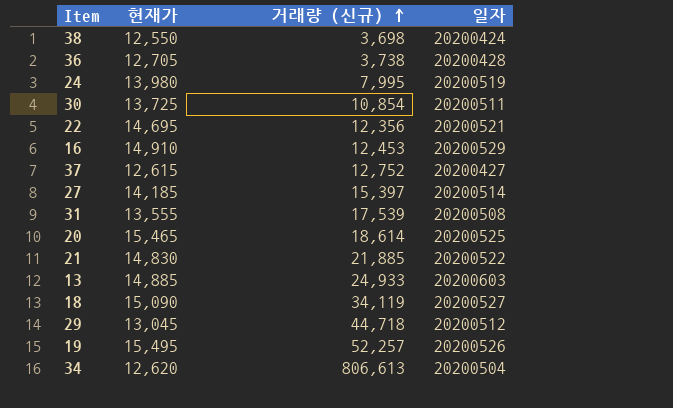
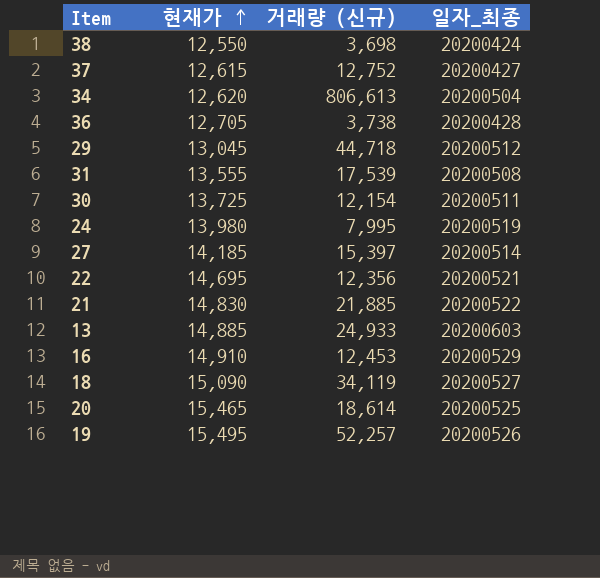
row order: 거래량 (신규) ascending -> 현재가 ascending
column name: 일자 -> 일자_최종
30 | 거래량 (신규): 10,854 -> 12,154

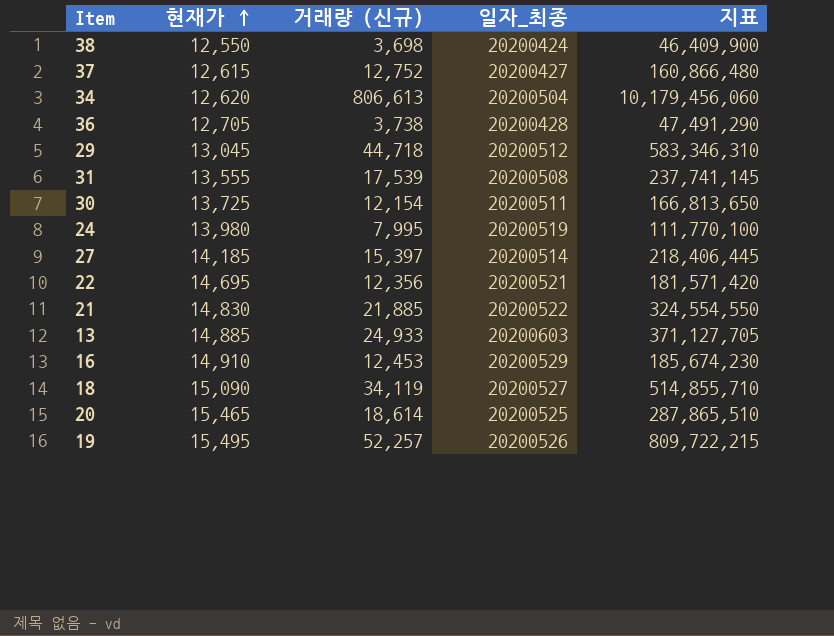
column 지표 | formula: none -> [현재가] * [거래량 (신규)]

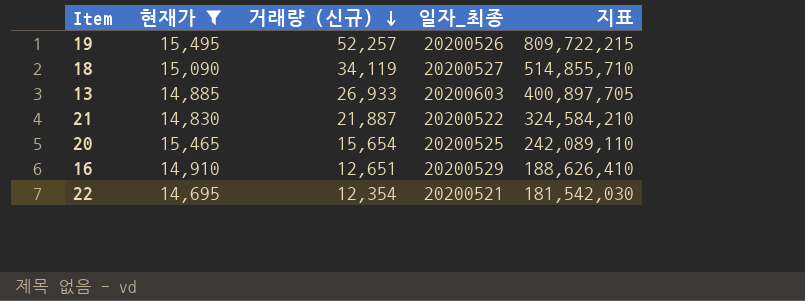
filter: none -> 현재가 >= 14,695
row order: 현재가 ascending -> 거래량 (신규) descending
13 | 거래량 (신규): 24,933 -> 26,933
13 | 지표: 371,127,705 -> 400,897,705
21 | 거래량 (신규): 21,885 -> 21,887
21 | 지표: 324,554,550 -> 324,584,210
20 | 거래량 (신규): 18,614 -> 15,654
20 | 지표: 287,865,510 -> 242,089,110
16 | 거래량 (신규): 12,453 -> 12,651
16 | 지표: 185,674,230 -> 188,626,410
22 | 거래량 (신규): 12,356 -> 12,354
22 | 지표: 181,571,420 -> 181,542,030

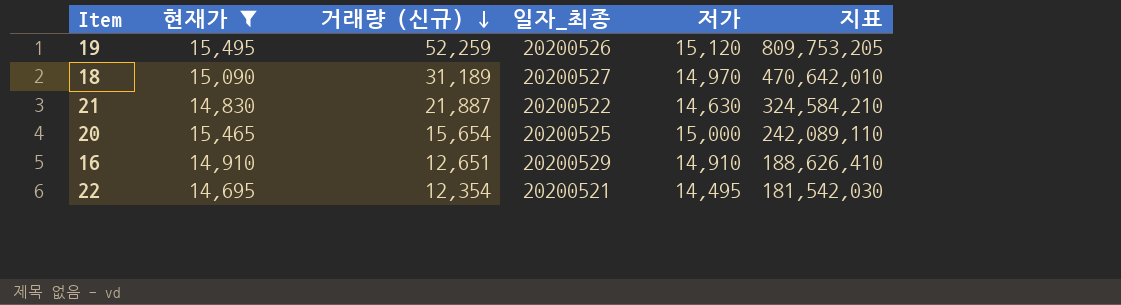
column 저가 | position: none -> 5
row 13: 14,885 | 26,933 | 20200603 | 400,897,705 -> none
19 | 거래량 (신규): 52,257 -> 52,259
19 | 지표: 809,722,215 -> 809,753,205
18 | 거래량 (신규): 34,119 -> 31,189
18 | 지표: 514,855,710 -> 470,642,010

